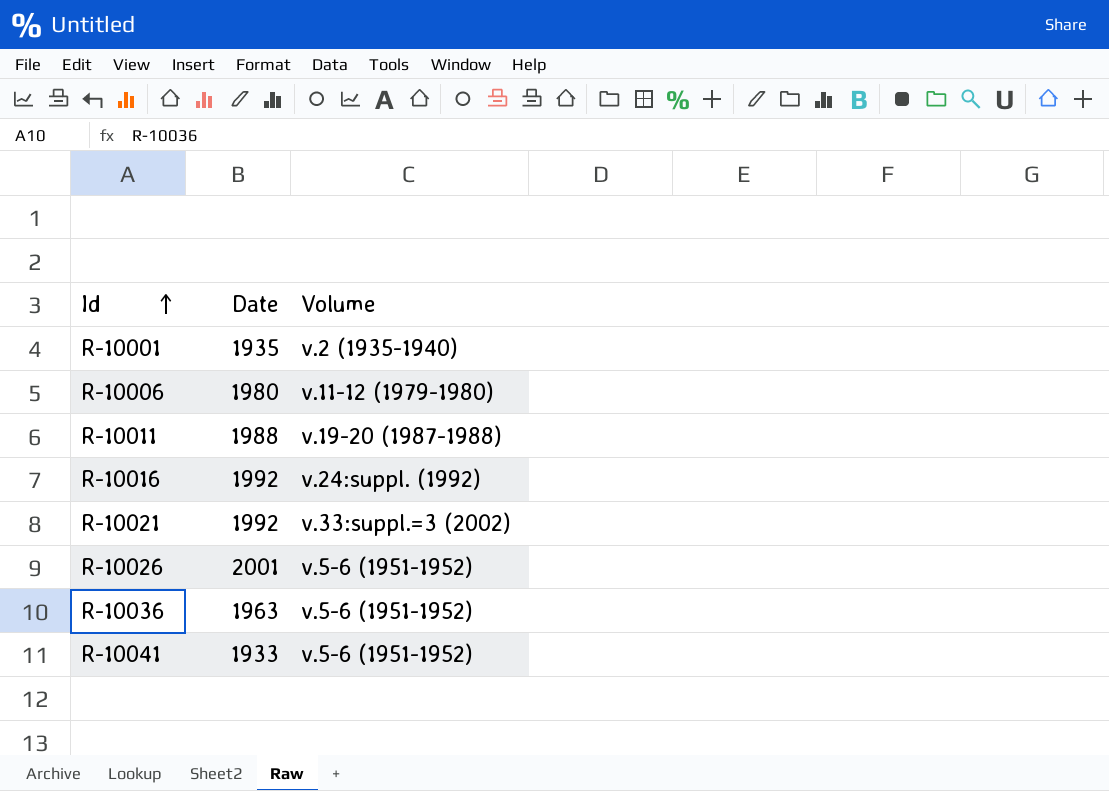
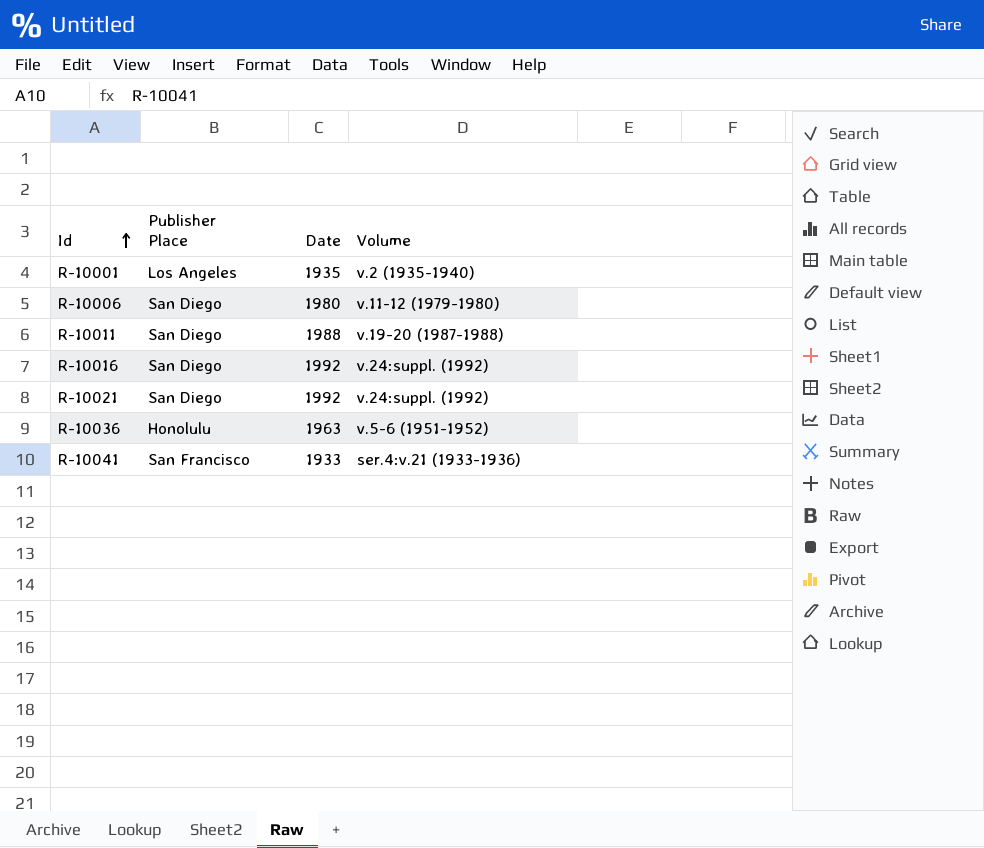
column Publisher Place | position: none -> 2
row R-10026: 2001 | v.5-6 (1951-1952) -> none
R-10021 | Volume: v.33:suppl.=3 (2002) -> v.24:suppl. (1992)
R-10041 | Volume: v.5-6 (1951-1952) -> ser.4:v.21 (1933-1936)

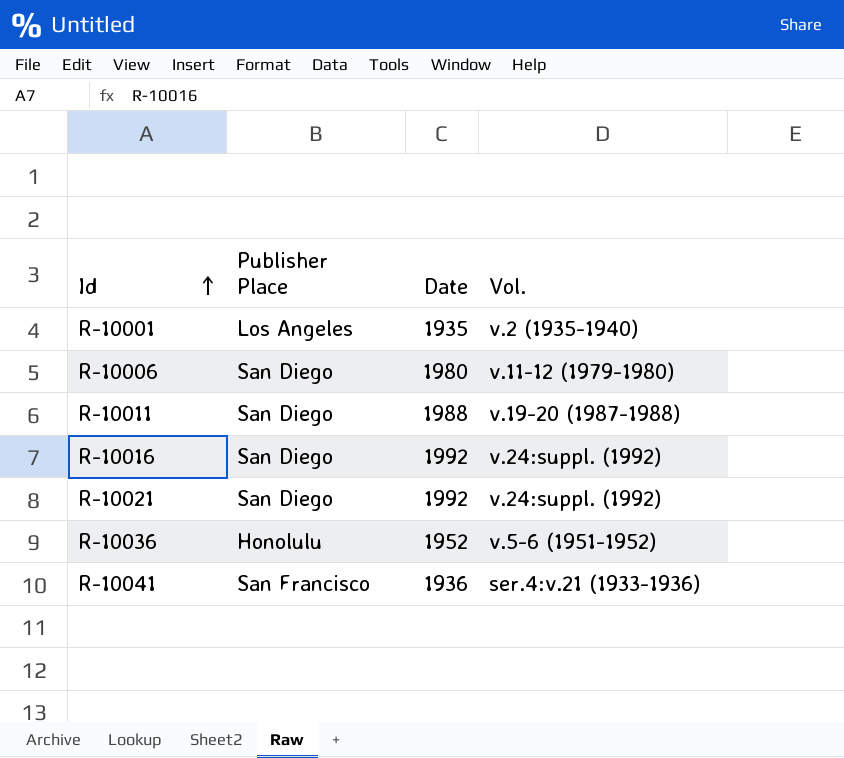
column name: Volume -> Vol.
R-10036 | Date: 1963 -> 1952
R-10041 | Date: 1933 -> 1936

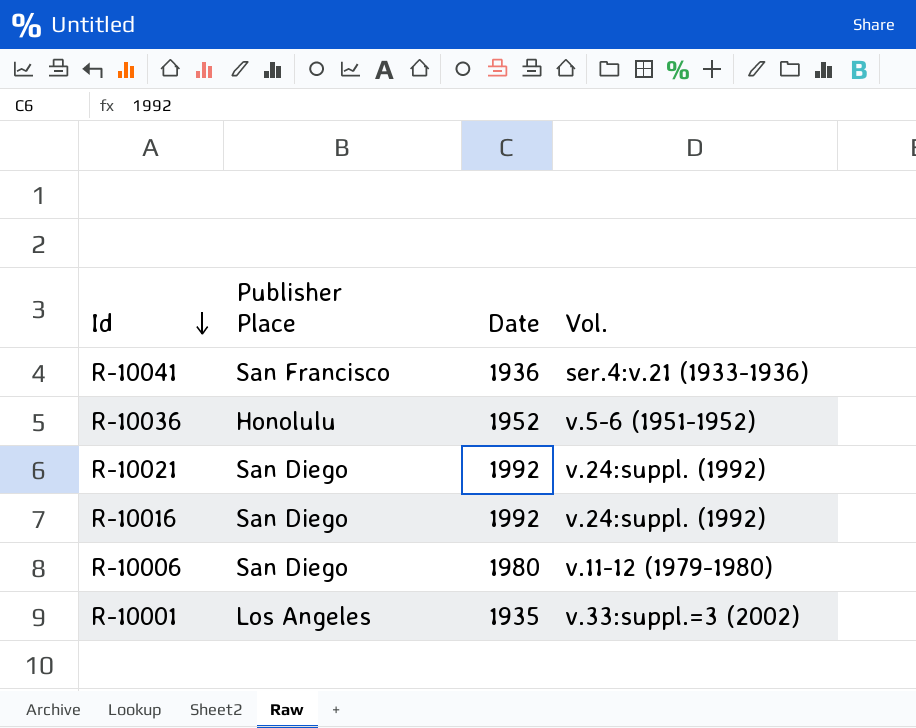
row order: Id ascending -> Id descending
row R-10011: San Diego | 1988 | v.19-20 (1987-1988) -> none
R-10001 | Vol.: v.2 (1935-1940) -> v.33:suppl.=3 (2002)

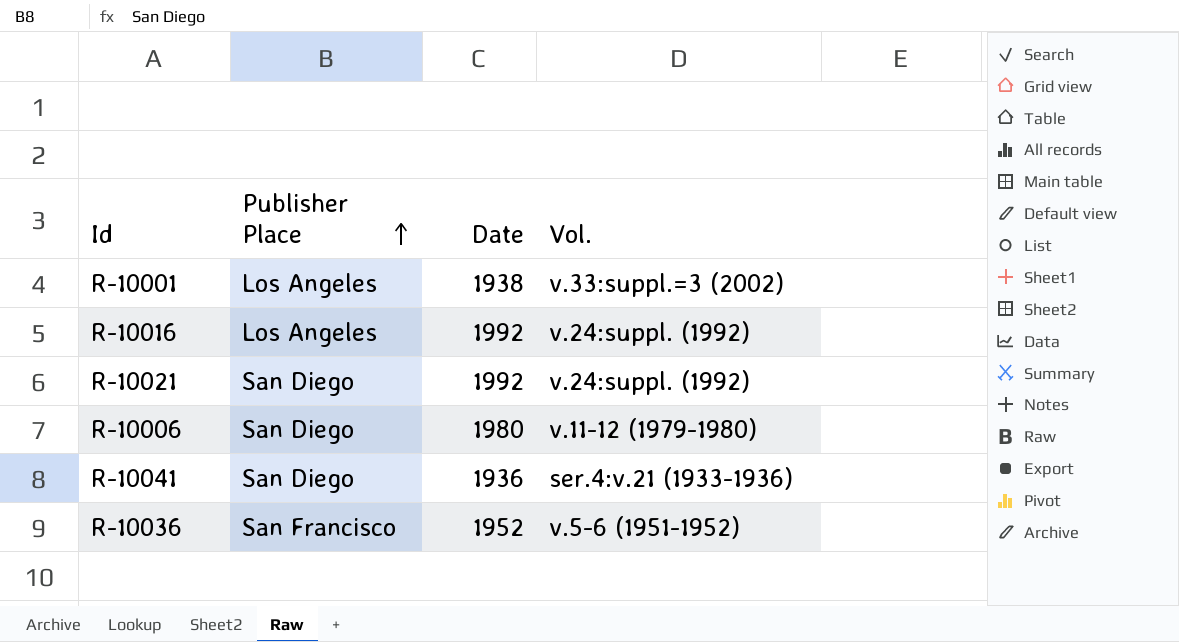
row order: Id descending -> Publisher Place ascending
R-10001 | Date: 1935 -> 1938
R-10016 | Publisher Place: San Diego -> Los Angeles
R-10041 | Publisher Place: San Francisco -> San Diego
R-10036 | Publisher Place: Honolulu -> San Francisco

